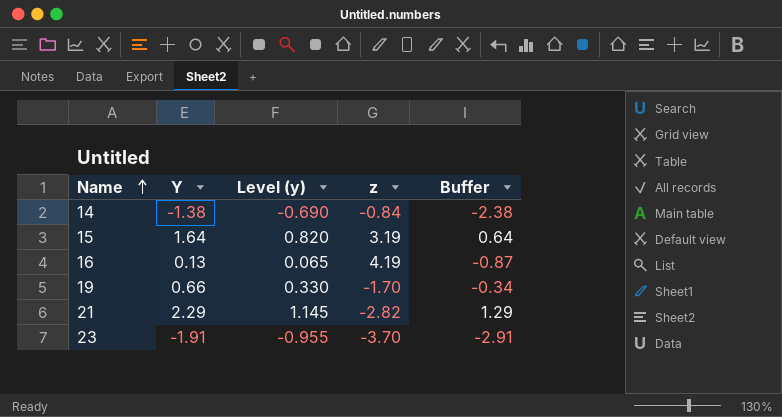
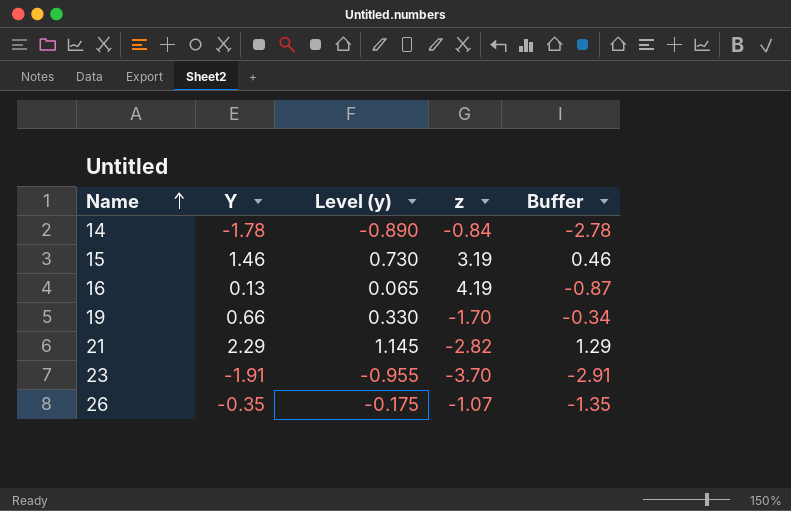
14 | Y: -1.38 -> -1.78
14 | Level (y): -0.690 -> -0.890
14 | Buffer: -2.38 -> -2.78
15 | Y: 1.64 -> 1.46
15 | Level (y): 0.820 -> 0.730
15 | Buffer: 0.64 -> 0.46
row 26: none -> -0.35 | -0.175 | -1.07 | -1.35

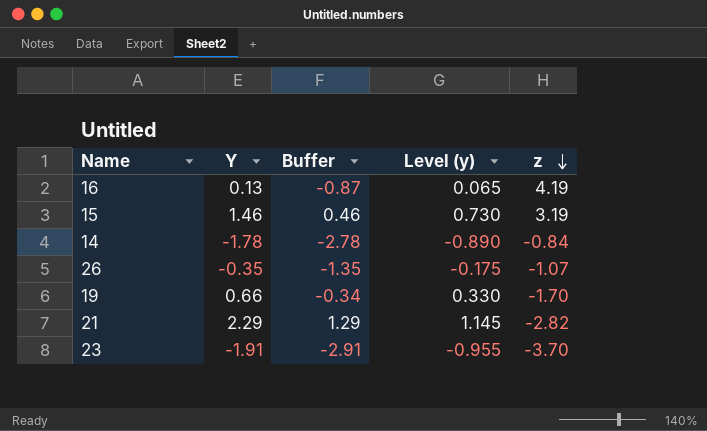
row order: Name ascending -> z descending
column Buffer | position: 5 -> 3

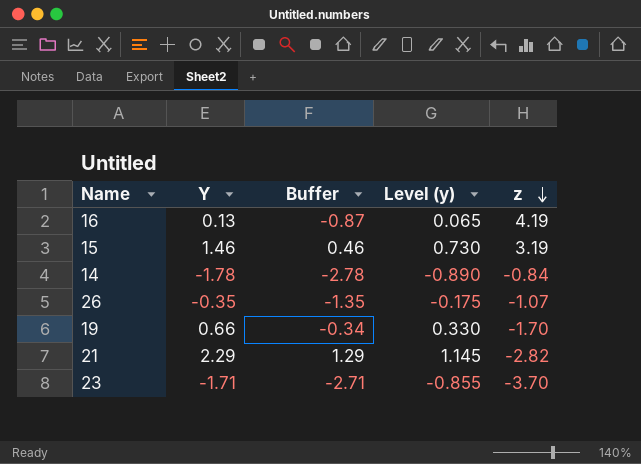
23 | Y: -1.91 -> -1.71
23 | Buffer: -2.91 -> -2.71
23 | Level (y): -0.955 -> -0.855

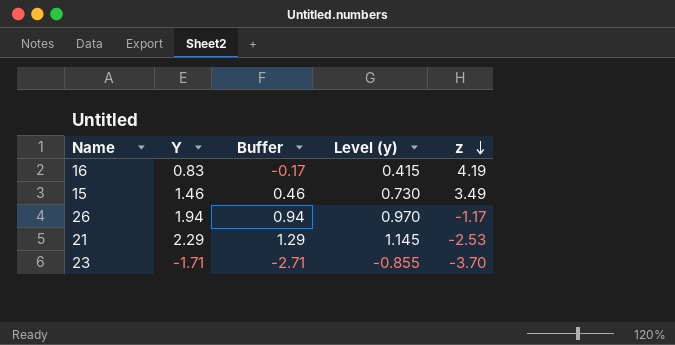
row 14: -1.78 | -2.78 | -0.890 | -0.84 -> none
row 19: 0.66 | -0.34 | 0.330 | -1.70 -> none
16 | Y: 0.13 -> 0.83
16 | Buffer: -0.87 -> -0.17
16 | Level (y): 0.065 -> 0.415
15 | z: 3.19 -> 3.49
26 | Y: -0.35 -> 1.94
26 | Buffer: -1.35 -> 0.94
26 | Level (y): -0.175 -> 0.970
26 | z: -1.07 -> -1.17
21 | z: -2.82 -> -2.53

